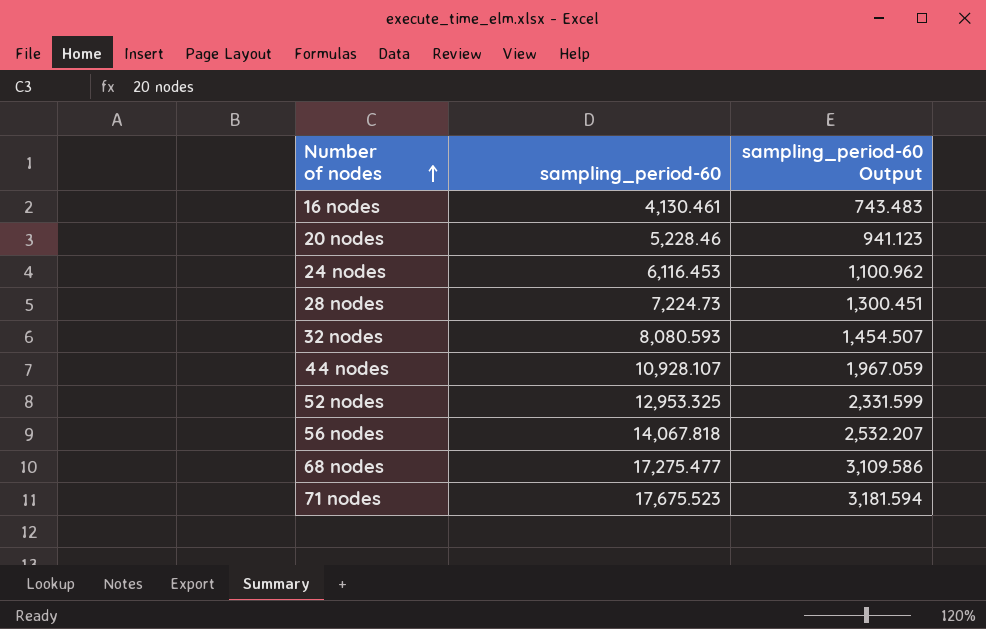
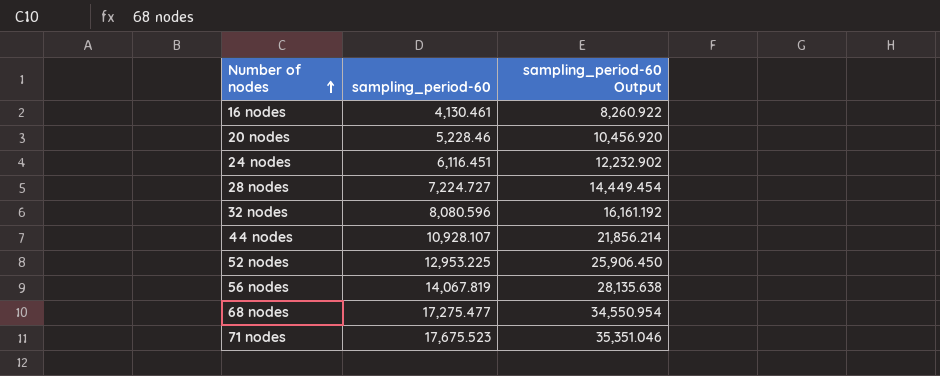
column sampling_period-60 Output | formula: [sampling_period-60] * 0.18 -> [sampling_period-60] * 2
24 nodes | sampling_period-60: 6,116.453 -> 6,116.451
28 nodes | sampling_period-60: 7,224.73 -> 7,224.727
32 nodes | sampling_period-60: 8,080.593 -> 8,080.596
52 nodes | sampling_period-60: 12,953.325 -> 12,953.225
56 nodes | sampling_period-60: 14,067.818 -> 14,067.819

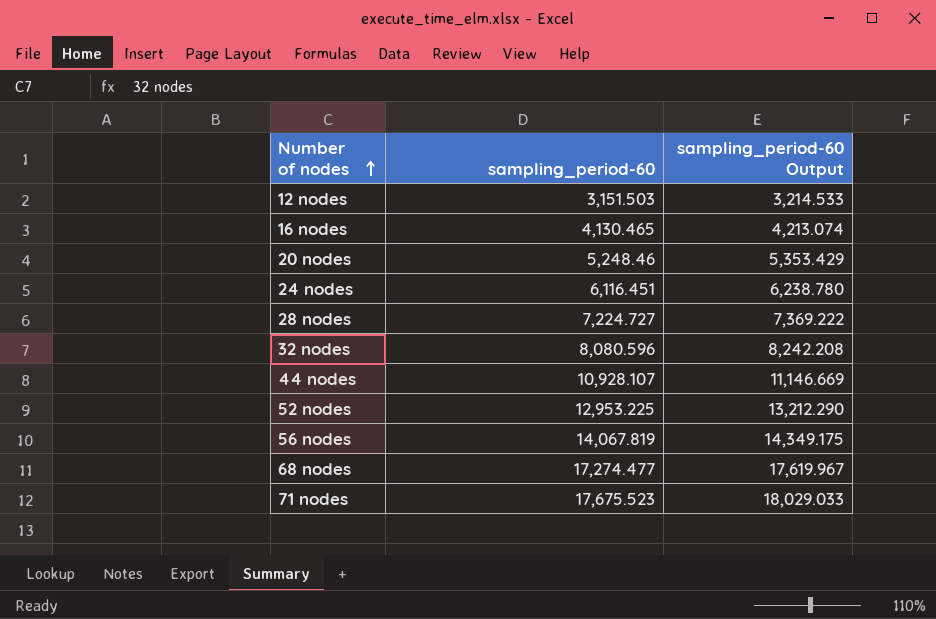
column sampling_period-60 Output | formula: [sampling_period-60] * 2 -> [sampling_period-60] * 1.02
row 12 nodes: none -> 3,151.503 | 3,214.533
16 nodes | sampling_period-60: 4,130.461 -> 4,130.465
20 nodes | sampling_period-60: 5,228.46 -> 5,248.46
68 nodes | sampling_period-60: 17,275.477 -> 17,274.477

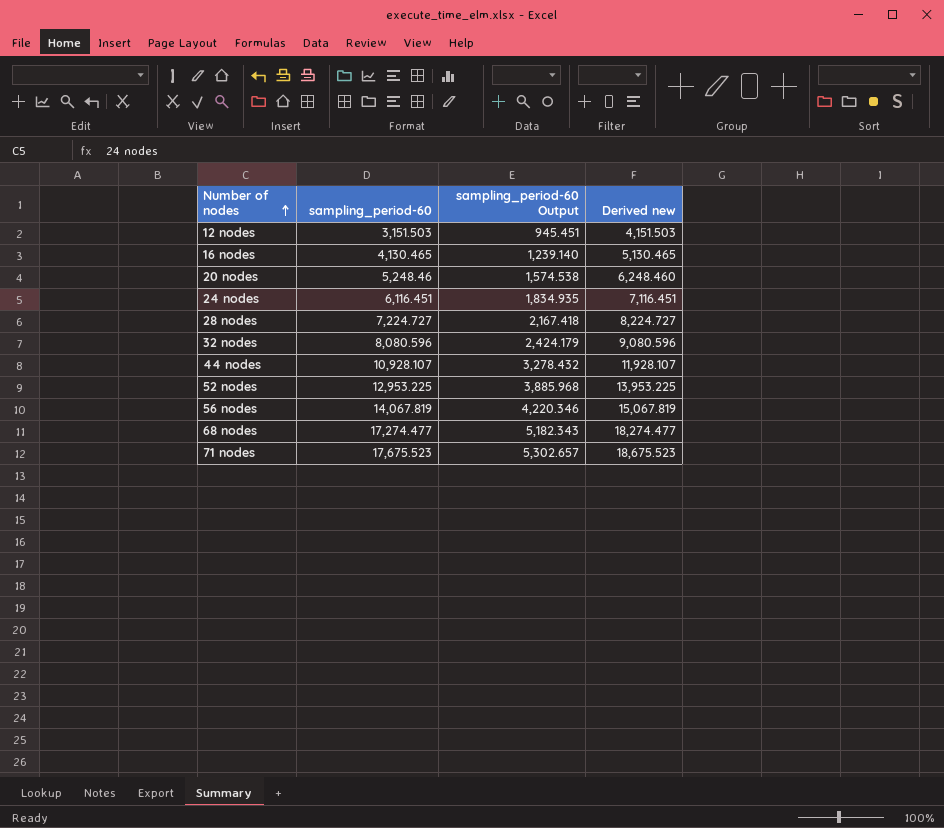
column sampling_period-60 Output | formula: [sampling_period-60] * 1.02 -> [sampling_period-60] * 0.3
column Derived new | formula: none -> [sampling_period-60] + 1000

